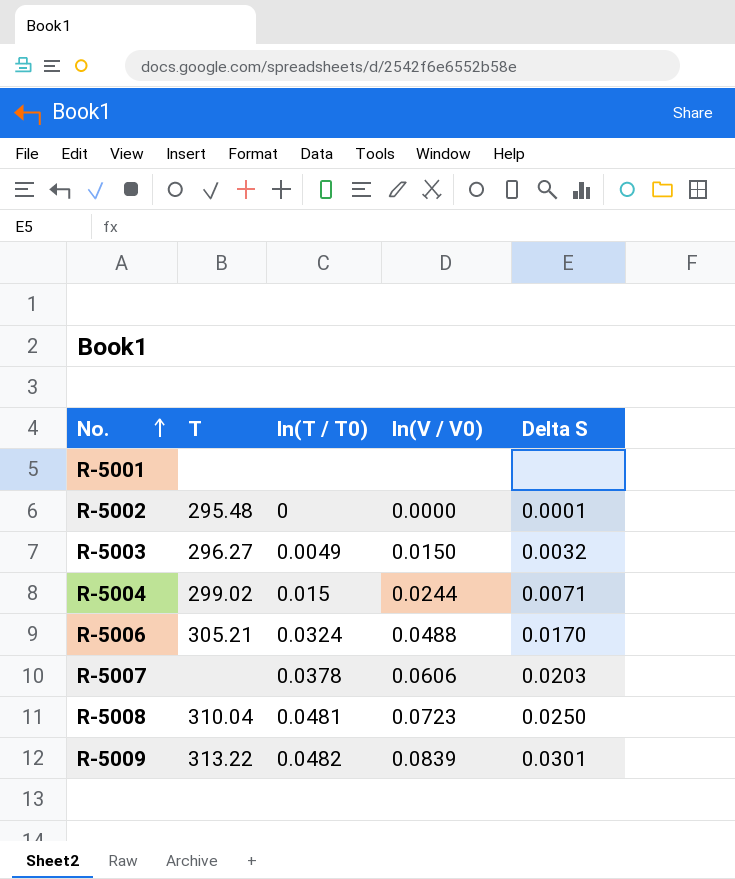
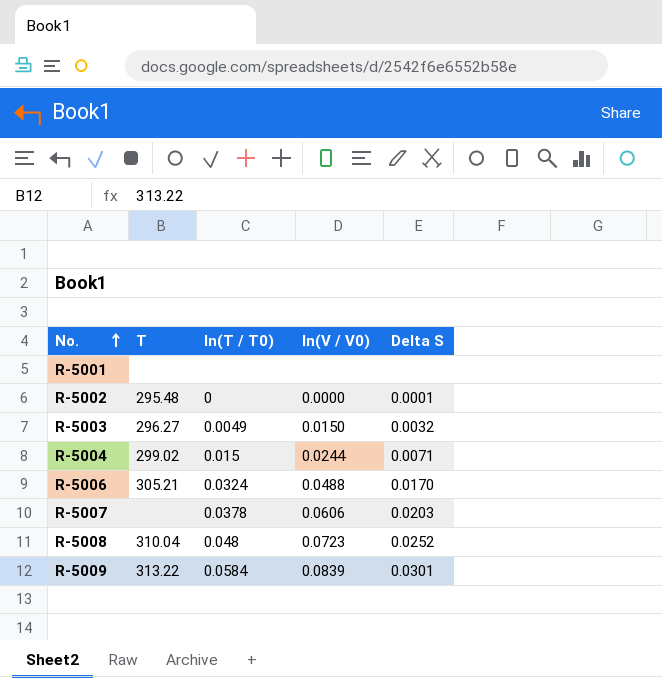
R-5008 | ln(T / T0): 0.0481 -> 0.048
R-5008 | Delta S: 0.0250 -> 0.0252
R-5009 | ln(T / T0): 0.0482 -> 0.0584

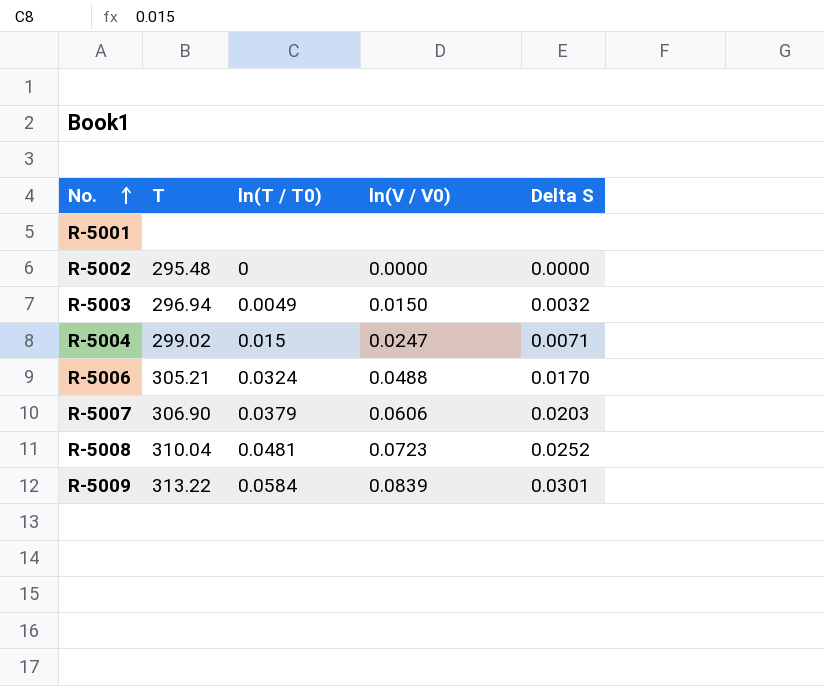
R-5002 | Delta S: 0.0001 -> 0.0000
R-5003 | T: 296.27 -> 296.94
R-5004 | ln(V / V0): 0.0244 -> 0.0247
R-5007 | T: none -> 306.90
R-5007 | ln(T / T0): 0.0378 -> 0.0379
R-5008 | ln(T / T0): 0.048 -> 0.0481

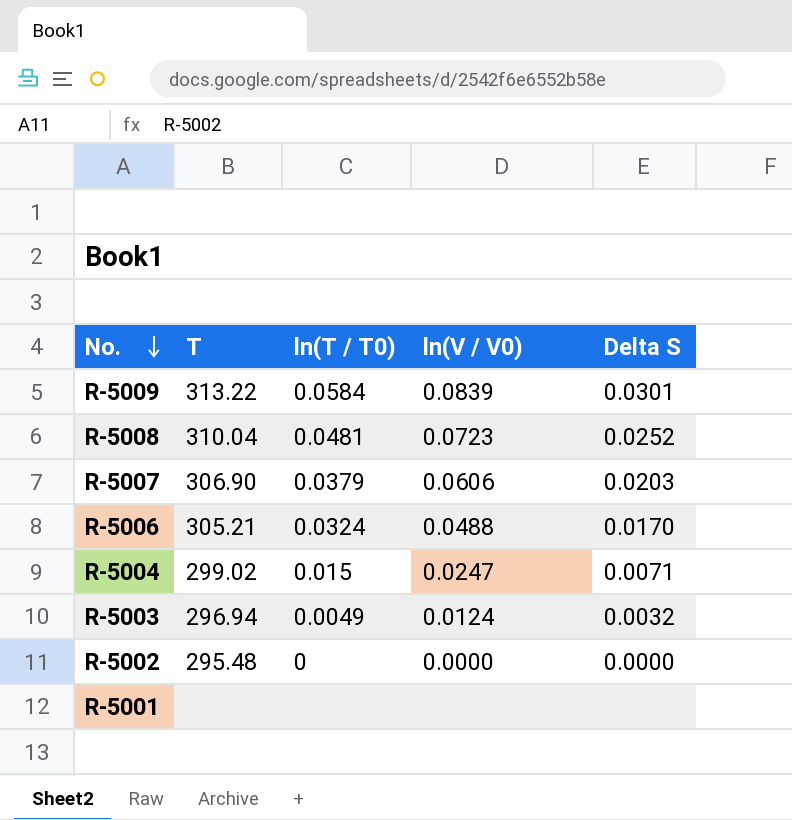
row order: No. ascending -> No. descending
R-5003 | ln(V / V0): 0.0150 -> 0.0124

